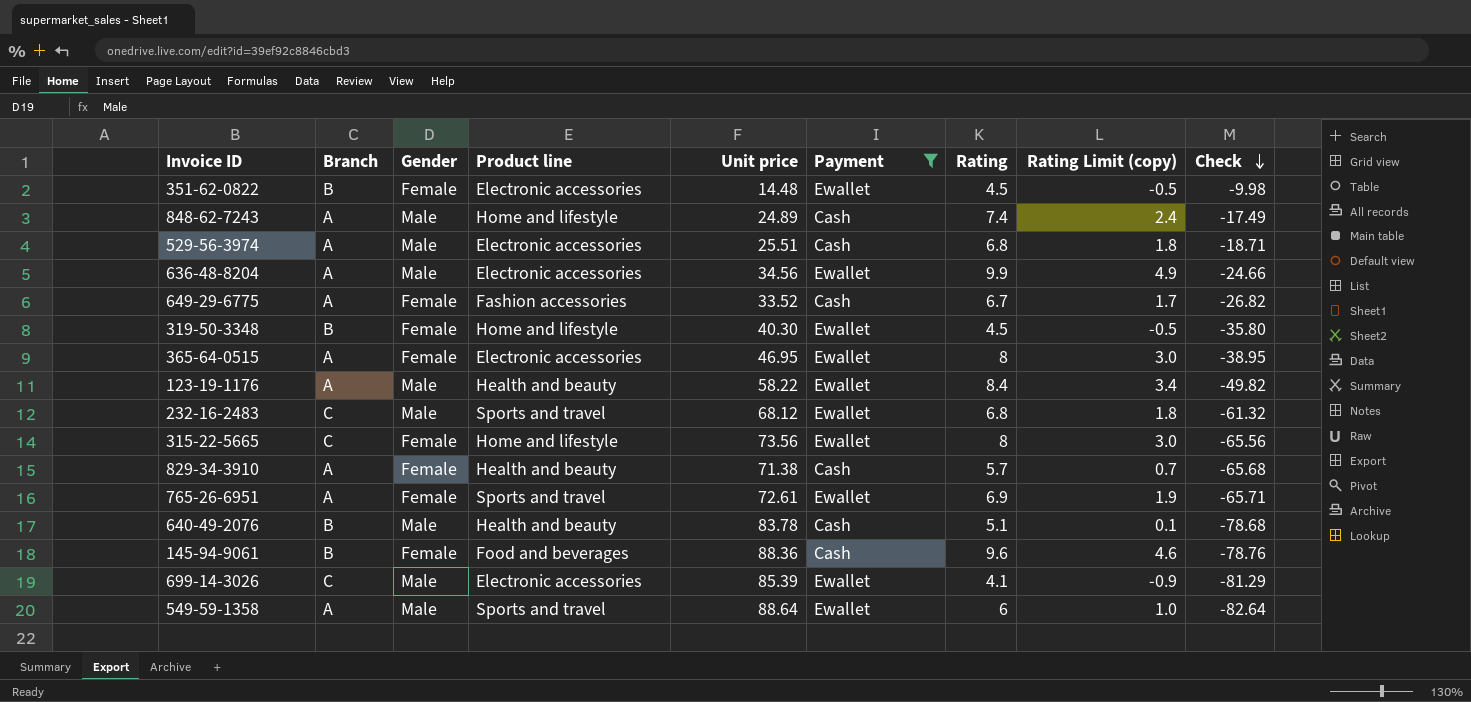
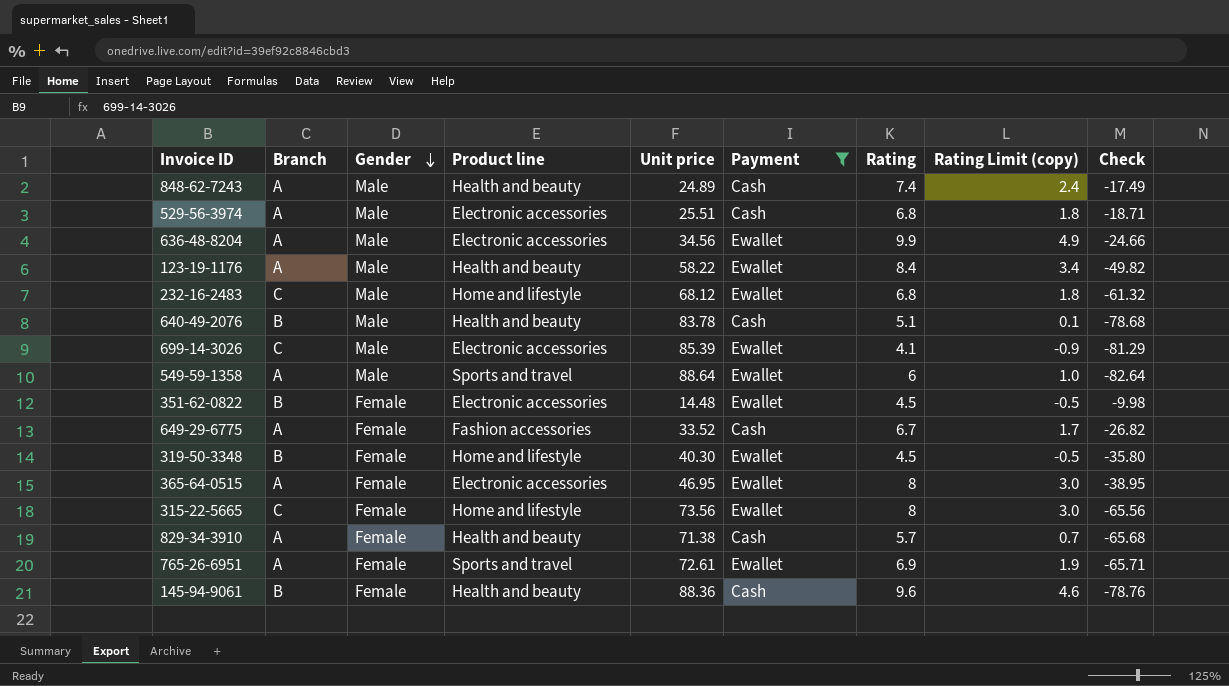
row order: Check descending -> Gender descending
848-62-7243 | Product line: Home and lifestyle -> Health and beauty
232-16-2483 | Product line: Sports and travel -> Home and lifestyle
145-94-9061 | Product line: Food and beverages -> Health and beauty

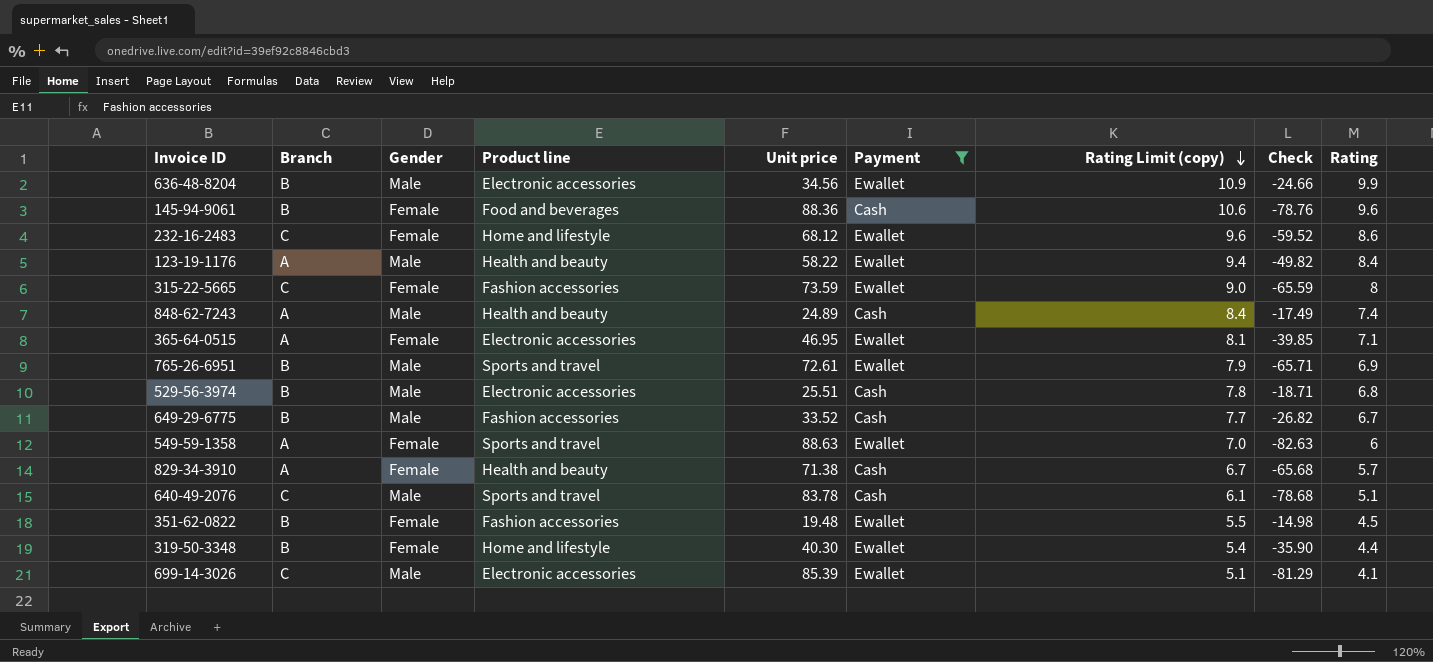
row order: Gender descending -> Rating Limit (copy) descending
column Rating Limit (copy) | formula: [Rating] - 5 -> [Rating] + 1
column Rating | position: 7 -> 9
636-48-8204 | Branch: A -> B
145-94-9061 | Product line: Health and beauty -> Food and beverages
232-16-2483 | Gender: Male -> Female
232-16-2483 | Check: -61.32 -> -59.52
232-16-2483 | Rating: 6.8 -> 8.6
315-22-5665 | Product line: Home and lifestyle -> Fashion accessories
315-22-5665 | Unit price: 73.56 -> 73.59
315-22-5665 | Check: -65.56 -> -65.59
365-64-0515 | Check: -38.95 -> -39.85
365-64-0515 | Rating: 8 -> 7.1
765-26-6951 | Branch: A -> B
765-26-6951 | Gender: Female -> Male
529-56-3974 | Branch: A -> B
649-29-6775 | Branch: A -> B
649-29-6775 | Gender: Female -> Male
549-59-1358 | Gender: Male -> Female
549-59-1358 | Unit price: 88.64 -> 88.63
549-59-1358 | Check: -82.64 -> -82.63
640-49-2076 | Branch: B -> C
640-49-2076 | Product line: Health and beauty -> Sports and travel
351-62-0822 | Product line: Electronic accessories -> Fashion accessories
351-62-0822 | Unit price: 14.48 -> 19.48
351-62-0822 | Check: -9.98 -> -14.98
319-50-3348 | Check: -35.80 -> -35.90
319-50-3348 | Rating: 4.5 -> 4.4

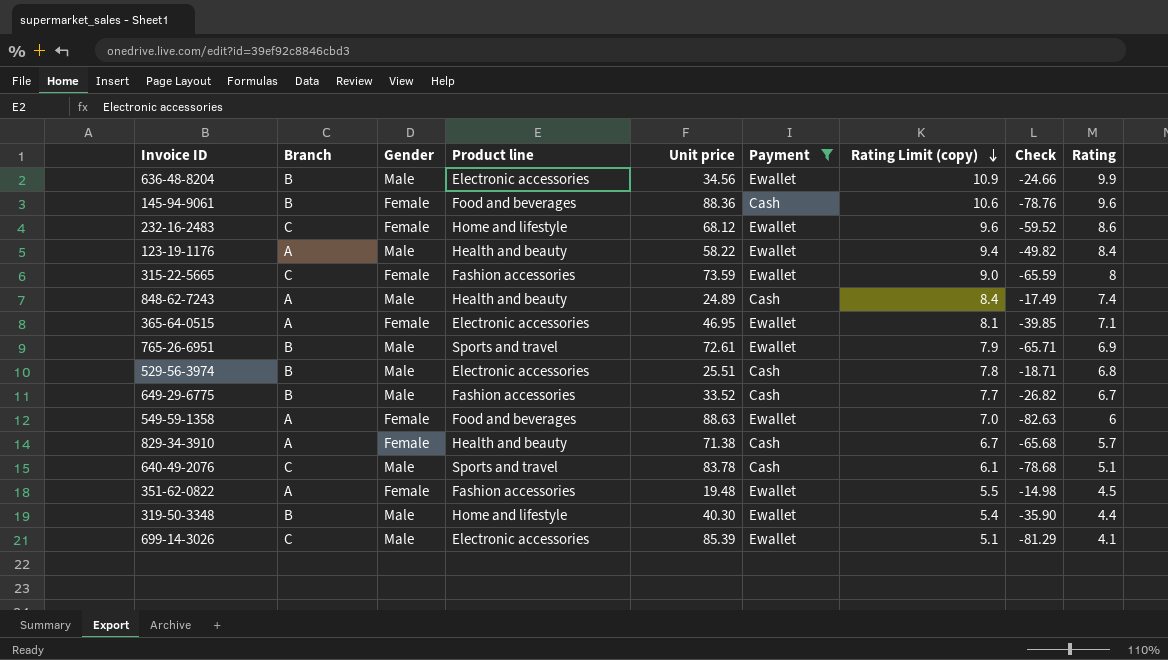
549-59-1358 | Product line: Sports and travel -> Food and beverages
351-62-0822 | Branch: B -> A
319-50-3348 | Gender: Female -> Male

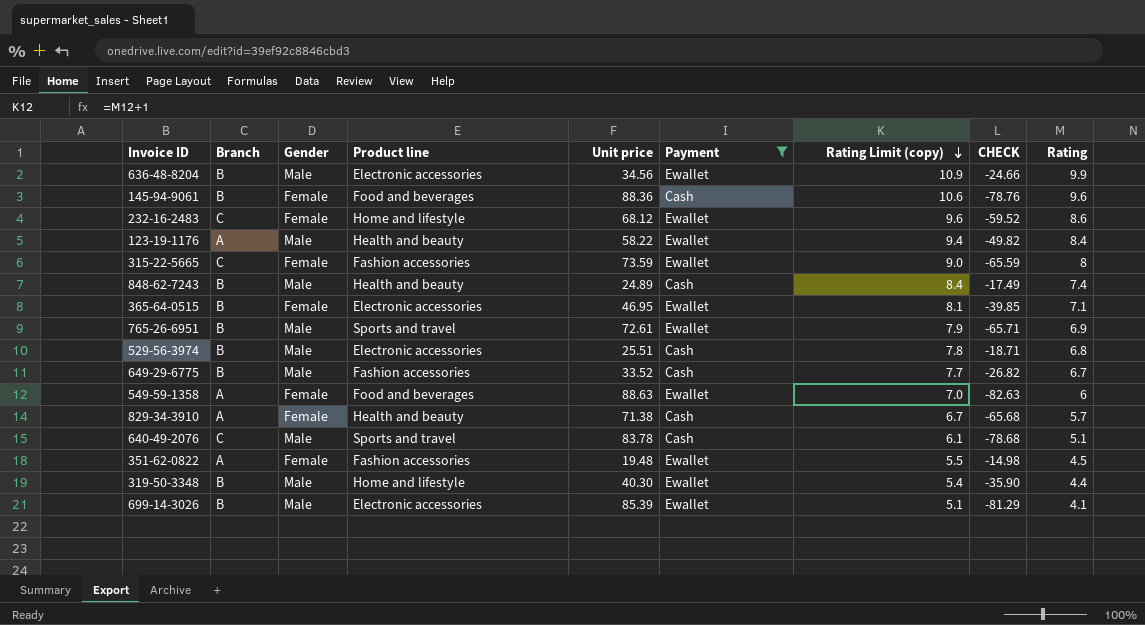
column name: Check -> CHECK
848-62-7243 | Branch: A -> B
365-64-0515 | Branch: A -> B
699-14-3026 | Branch: C -> B

